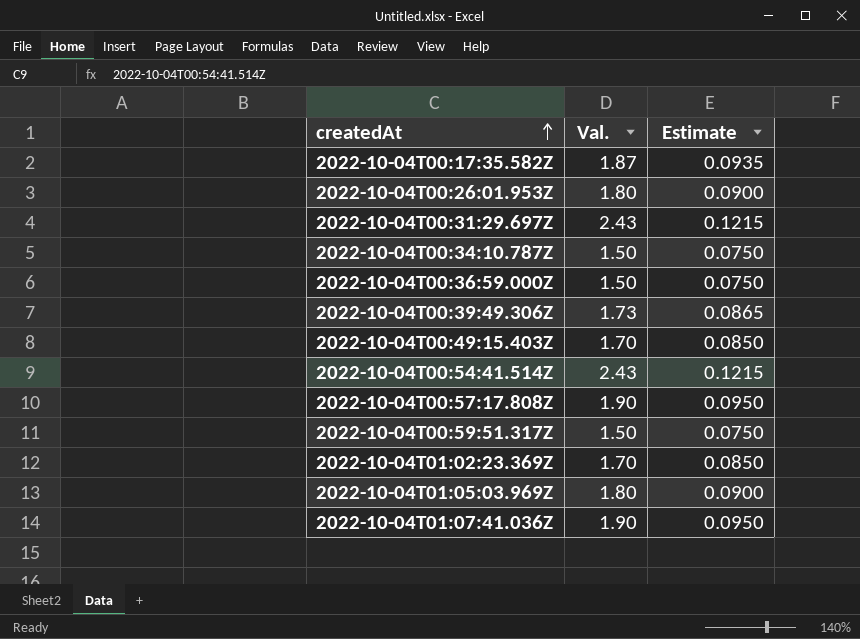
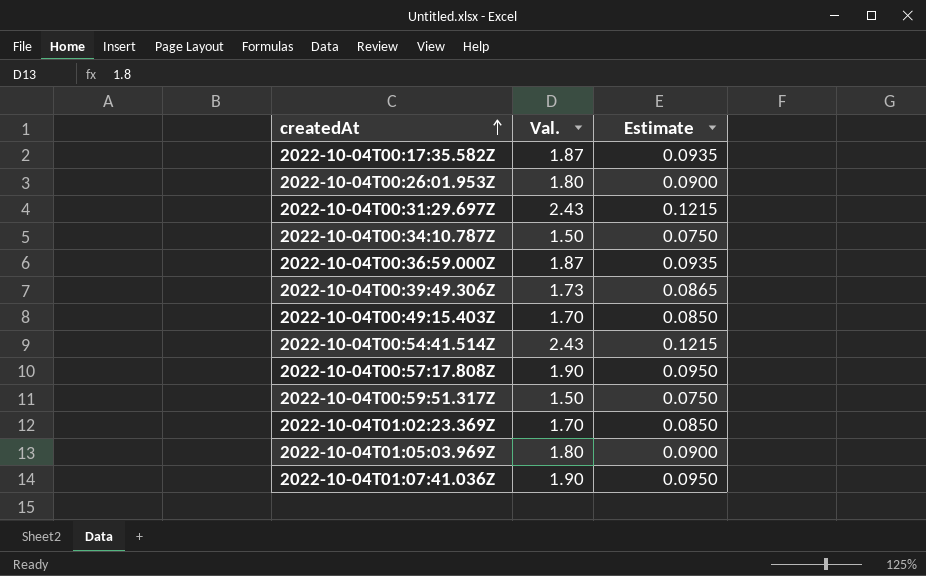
2022-10-04T00:36:59.000Z | Val.: 1.50 -> 1.87
2022-10-04T00:36:59.000Z | Estimate: 0.0750 -> 0.0935

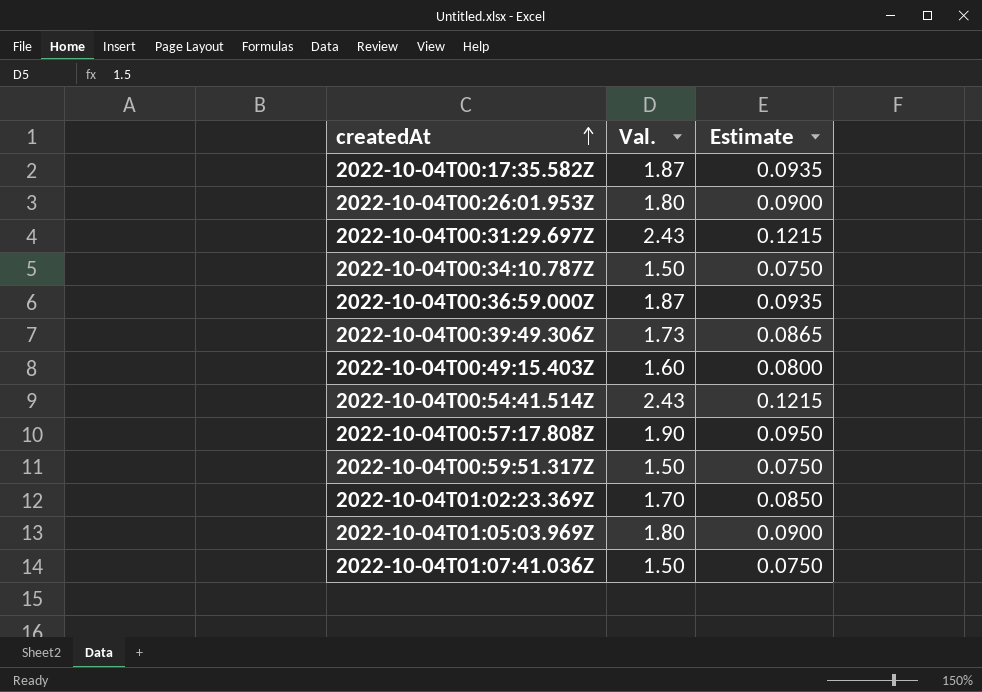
2022-10-04T00:49:15.403Z | Val.: 1.70 -> 1.60
2022-10-04T00:49:15.403Z | Estimate: 0.0850 -> 0.0800
2022-10-04T01:07:41.036Z | Val.: 1.90 -> 1.50
2022-10-04T01:07:41.036Z | Estimate: 0.0950 -> 0.0750

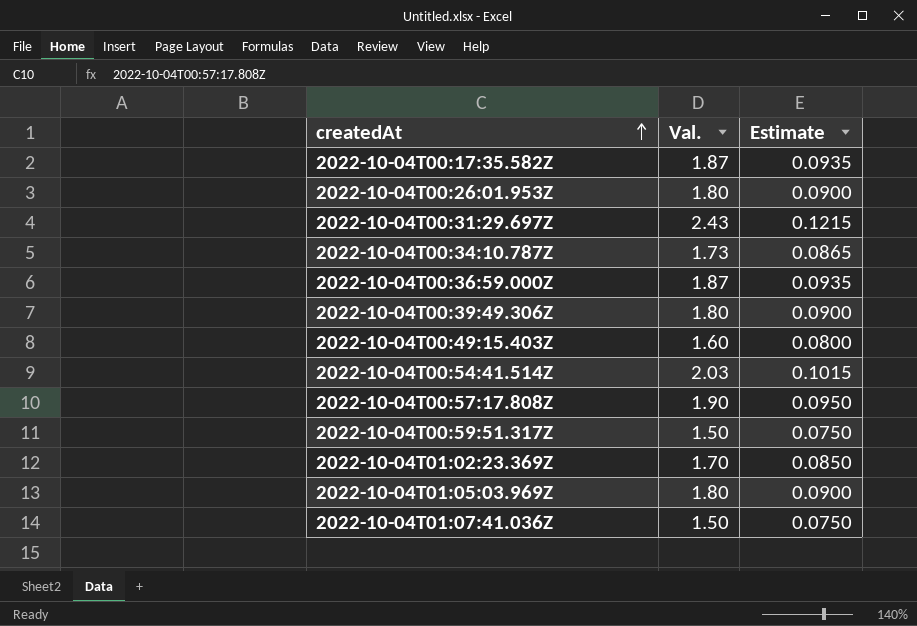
2022-10-04T00:34:10.787Z | Val.: 1.50 -> 1.73
2022-10-04T00:34:10.787Z | Estimate: 0.0750 -> 0.0865
2022-10-04T00:39:49.306Z | Val.: 1.73 -> 1.80
2022-10-04T00:39:49.306Z | Estimate: 0.0865 -> 0.0900
2022-10-04T00:54:41.514Z | Val.: 2.43 -> 2.03
2022-10-04T00:54:41.514Z | Estimate: 0.1215 -> 0.1015

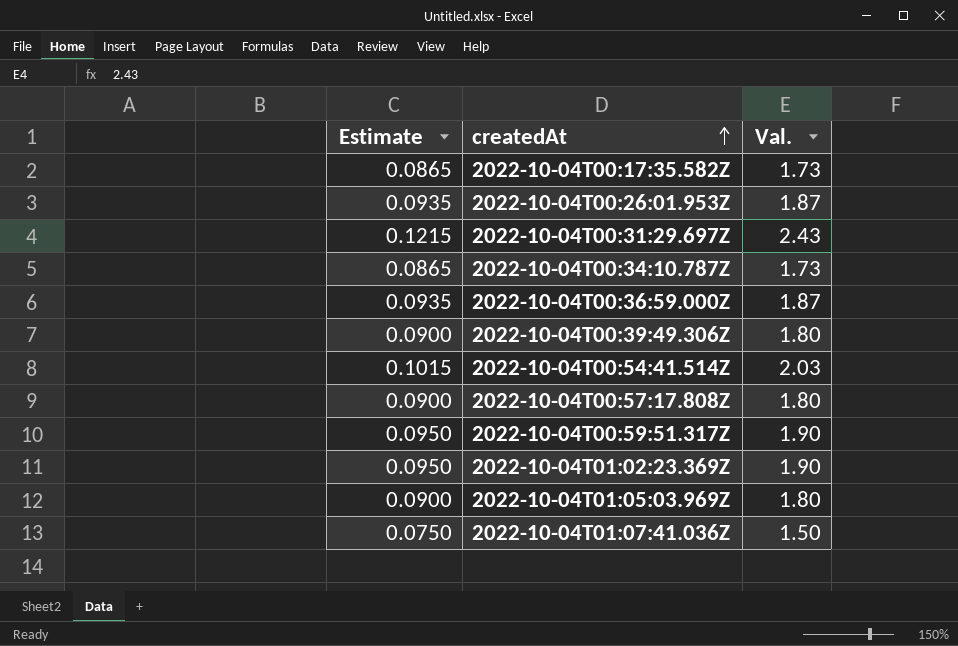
column Estimate | position: 3 -> 1
row 2022-10-04T00:49:15.403Z: 1.60 | 0.0800 -> none
2022-10-04T00:17:35.582Z | Estimate: 0.0935 -> 0.0865
2022-10-04T00:17:35.582Z | Val.: 1.87 -> 1.73
2022-10-04T00:26:01.953Z | Estimate: 0.0900 -> 0.0935
2022-10-04T00:26:01.953Z | Val.: 1.80 -> 1.87
2022-10-04T00:57:17.808Z | Estimate: 0.0950 -> 0.0900
2022-10-04T00:57:17.808Z | Val.: 1.90 -> 1.80
2022-10-04T00:59:51.317Z | Estimate: 0.0750 -> 0.0950
2022-10-04T00:59:51.317Z | Val.: 1.50 -> 1.90
2022-10-04T01:02:23.369Z | Estimate: 0.0850 -> 0.0950
2022-10-04T01:02:23.369Z | Val.: 1.70 -> 1.90

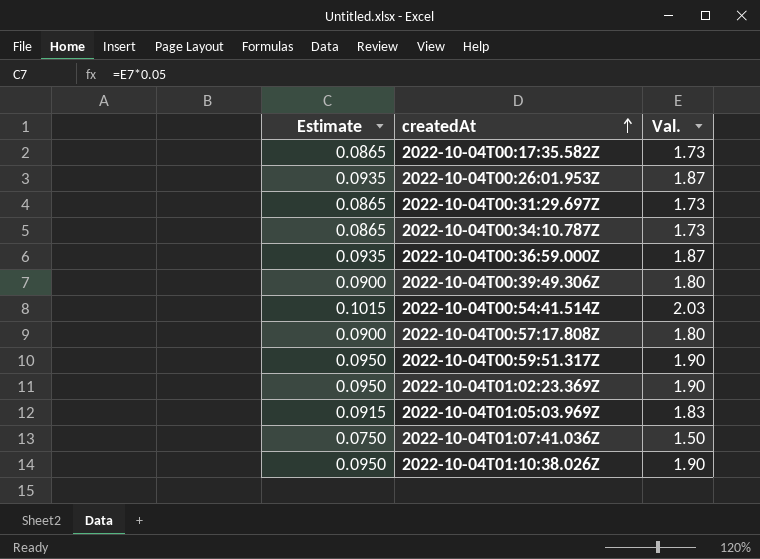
2022-10-04T00:31:29.697Z | Estimate: 0.1215 -> 0.0865
2022-10-04T00:31:29.697Z | Val.: 2.43 -> 1.73
2022-10-04T01:05:03.969Z | Estimate: 0.0900 -> 0.0915
2022-10-04T01:05:03.969Z | Val.: 1.80 -> 1.83
row 2022-10-04T01:10:38.026Z: none -> 0.0950 | 1.90

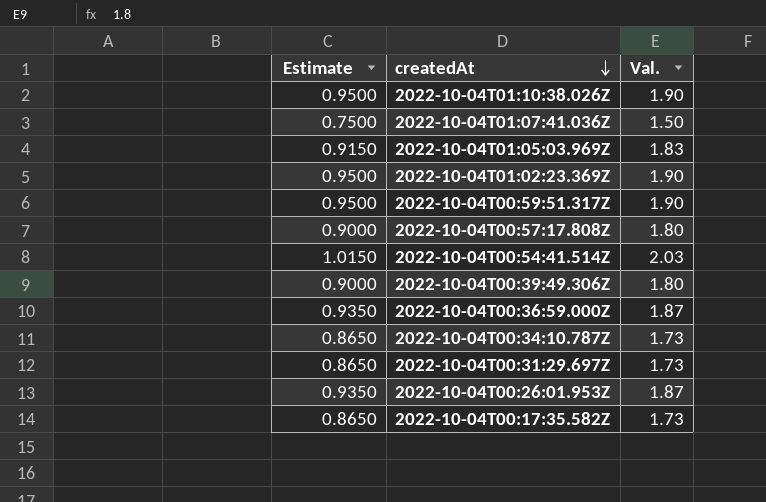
row order: createdAt ascending -> createdAt descending
column Estimate | formula: [Val.] * 0.05 -> [Val.] * 0.5

